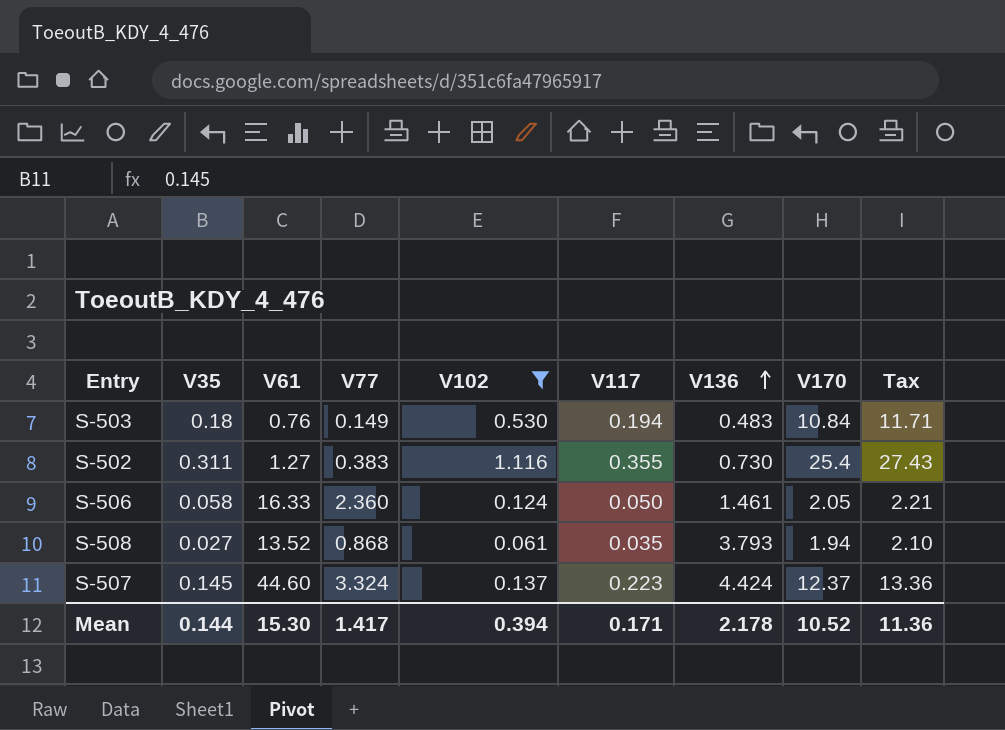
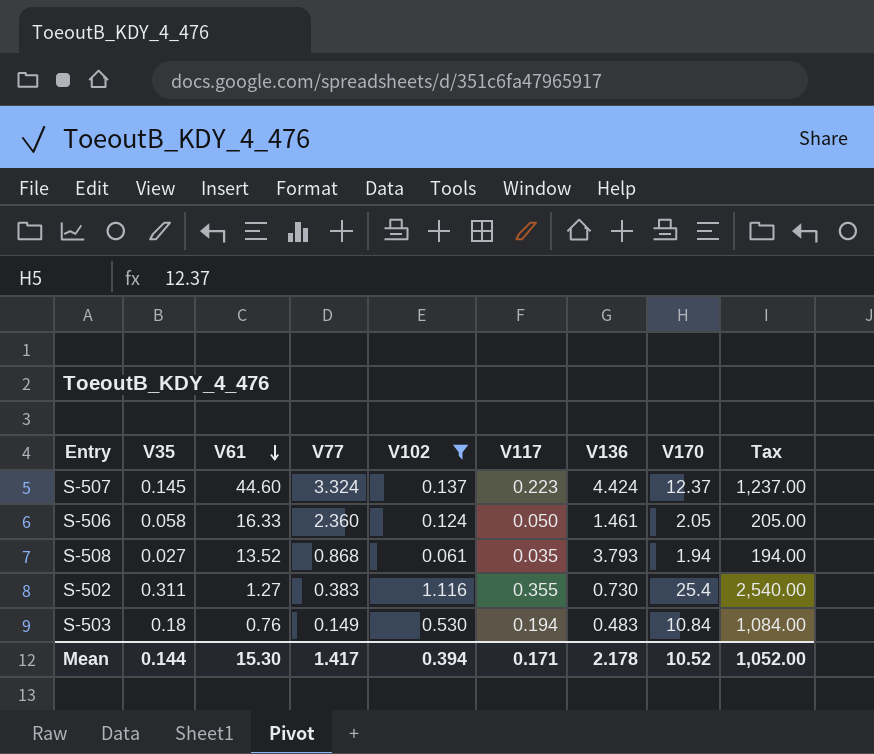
row order: V136 ascending -> V61 descending
column Tax | formula: [V170] * 1.08 -> [V170] * 100
Mean | Tax: 11.36 -> 1,052.00

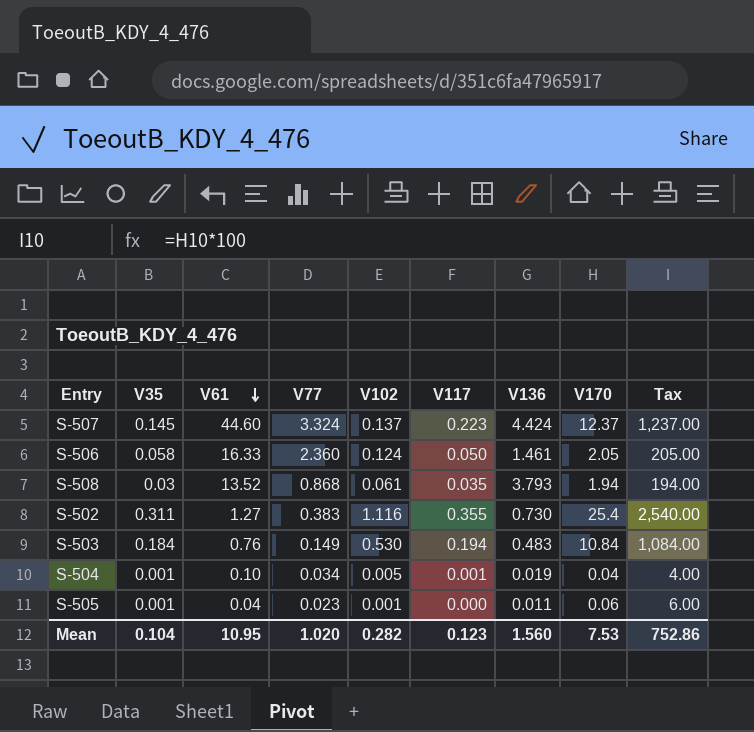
filter: V102 >= 0.061 -> none
S-508 | V35: 0.027 -> 0.03
S-503 | V35: 0.18 -> 0.184
Mean | V35: 0.144 -> 0.104
Mean | V61: 15.30 -> 10.95
Mean | V77: 1.417 -> 1.020
Mean | V102: 0.394 -> 0.282
Mean | V117: 0.171 -> 0.123
Mean | V136: 2.178 -> 1.560
Mean | V170: 10.52 -> 7.53
Mean | Tax: 1,052.00 -> 752.86

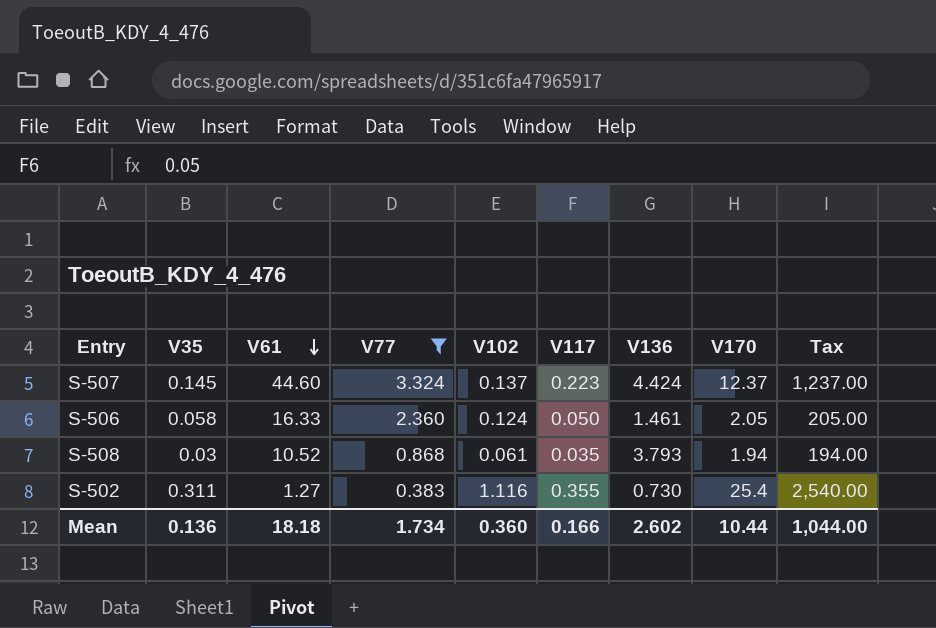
filter: none -> V77 >= 0.383
S-508 | V61: 13.52 -> 10.52
Mean | V35: 0.104 -> 0.136
Mean | V61: 10.95 -> 18.18
Mean | V77: 1.020 -> 1.734
Mean | V102: 0.282 -> 0.360
Mean | V117: 0.123 -> 0.166
Mean | V136: 1.560 -> 2.602
Mean | V170: 7.53 -> 10.44
Mean | Tax: 752.86 -> 1,044.00

